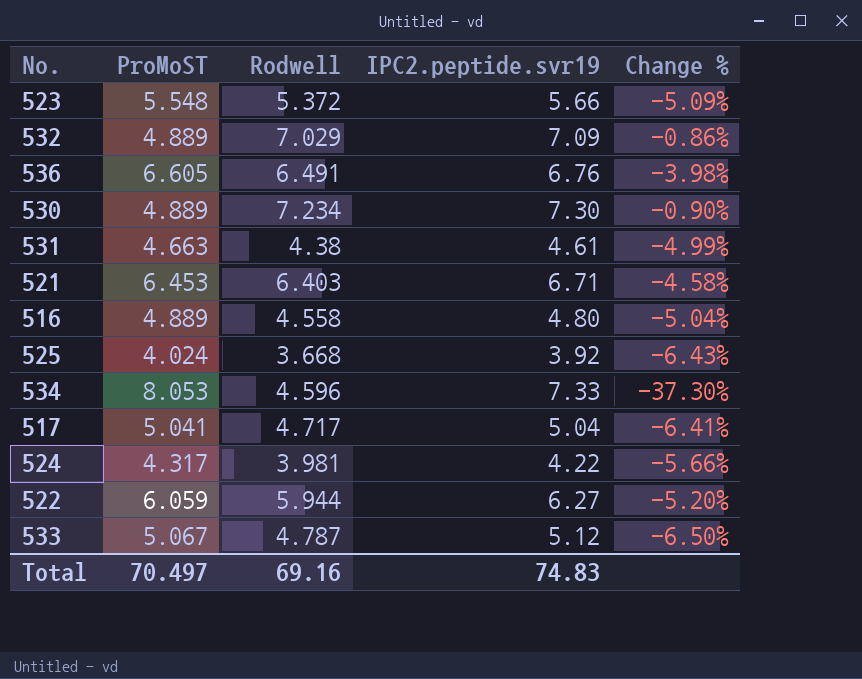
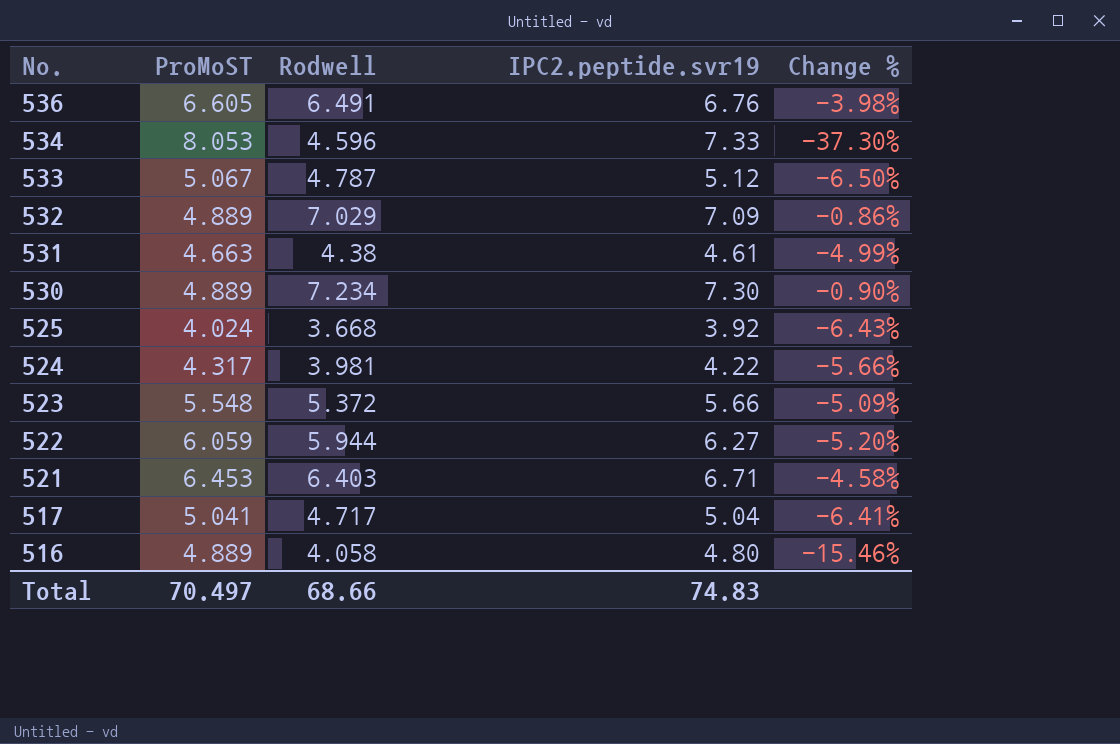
row order: none -> No. descending
516 | Rodwell: 4.558 -> 4.058
516 | Change %: -5.04% -> -15.46%
Total | Rodwell: 69.16 -> 68.66

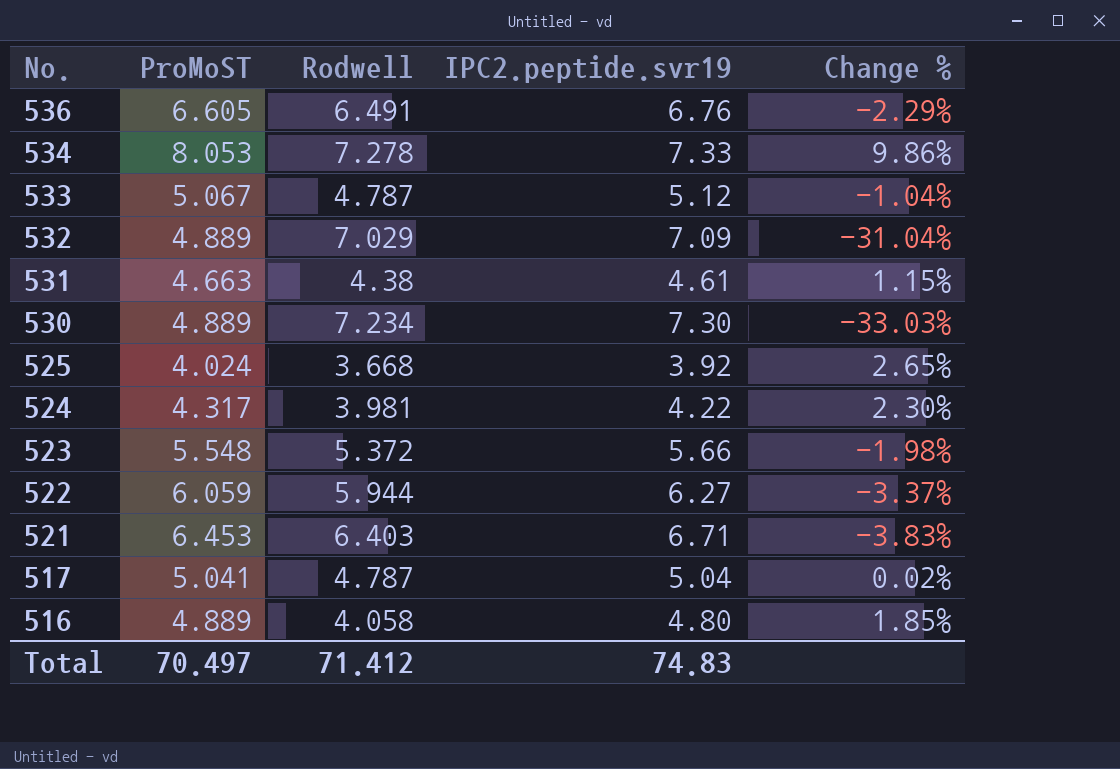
column Change % | formula: ([Rodwell] - [IPC2.peptide.svr19]) / [IPC2.peptide.svr19] -> ([ProMoST] - [IPC2.peptide.svr19]) / [IPC2.peptide.svr19]
534 | Rodwell: 4.596 -> 7.278
517 | Rodwell: 4.717 -> 4.787
Total | Rodwell: 68.66 -> 71.412

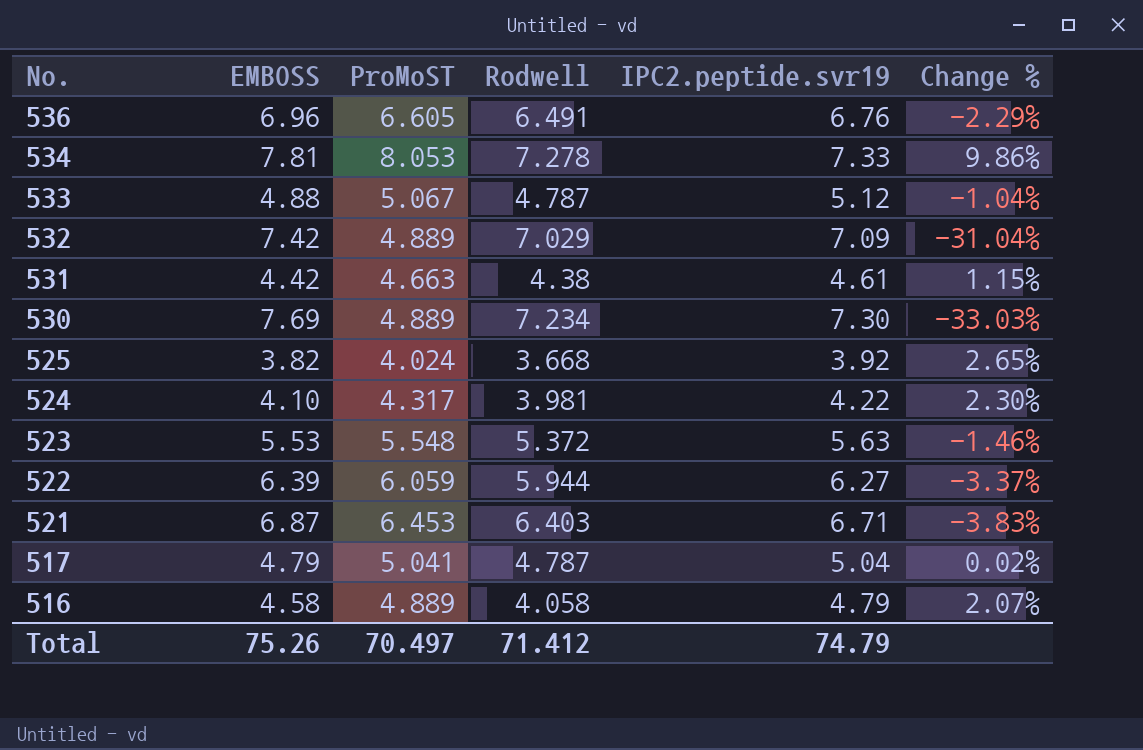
column EMBOSS | position: none -> 2
523 | IPC2.peptide.svr19: 5.66 -> 5.63
523 | Change %: -1.98% -> -1.46%
516 | IPC2.peptide.svr19: 4.80 -> 4.79
516 | Change %: 1.85% -> 2.07%
Total | IPC2.peptide.svr19: 74.83 -> 74.79

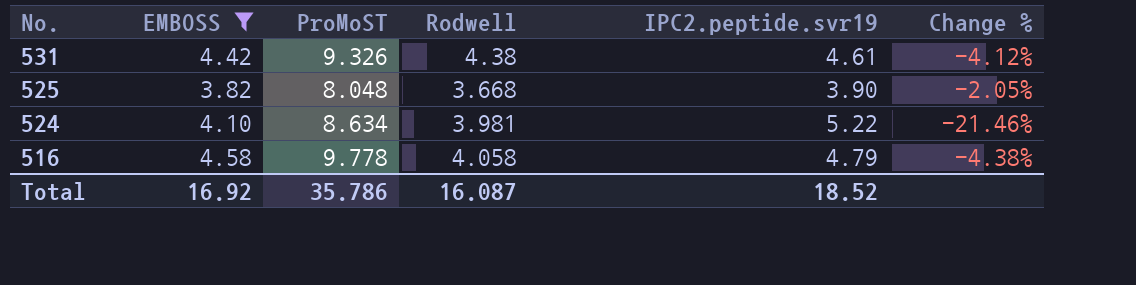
filter: none -> EMBOSS <= 4.58
column Change % | formula: ([ProMoST] - [IPC2.peptide.svr19]) / [IPC2.peptide.svr19] -> ([EMBOSS] - [IPC2.peptide.svr19]) / [IPC2.peptide.svr19]
531 | ProMoST: 4.663 -> 9.326
525 | ProMoST: 4.024 -> 8.048
525 | IPC2.peptide.svr19: 3.92 -> 3.90
524 | ProMoST: 4.317 -> 8.634
524 | IPC2.peptide.svr19: 4.22 -> 5.22
516 | ProMoST: 4.889 -> 9.778
Total | EMBOSS: 75.26 -> 16.92
Total | ProMoST: 70.497 -> 35.786
Total | Rodwell: 71.412 -> 16.087
Total | IPC2.peptide.svr19: 74.79 -> 18.52

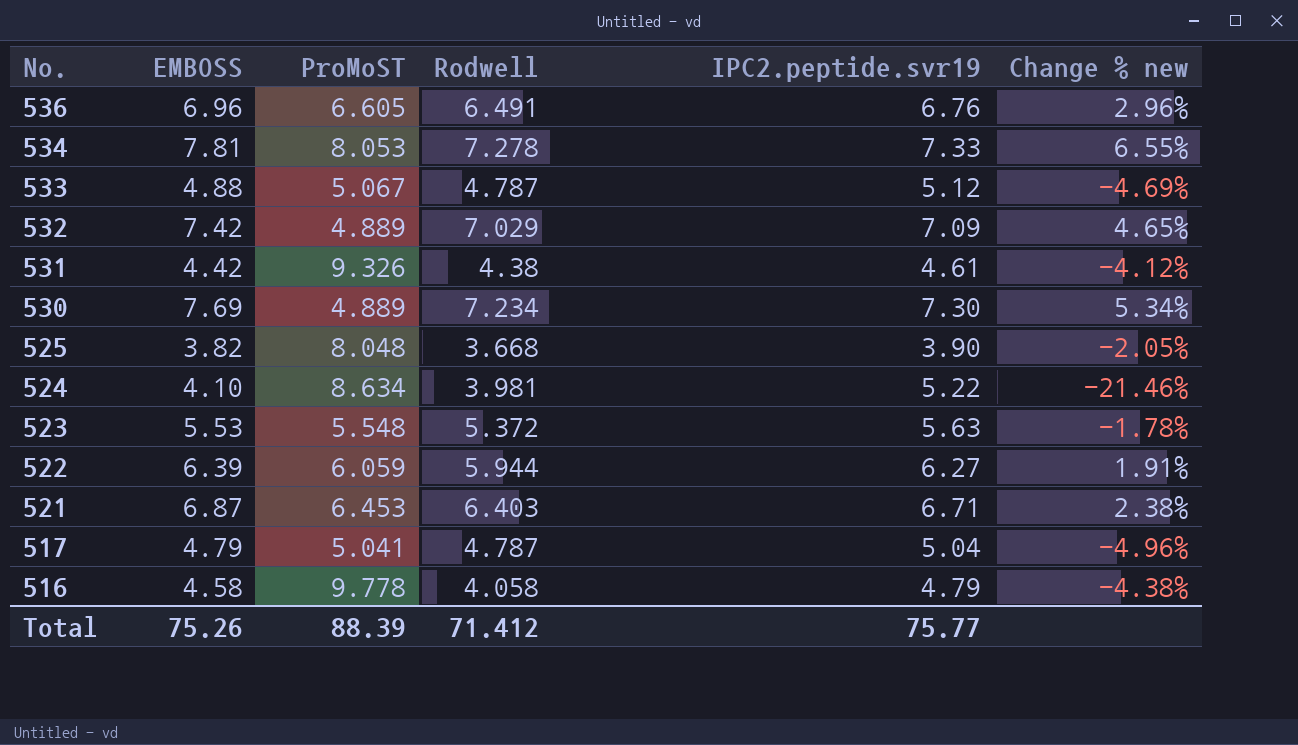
filter: EMBOSS <= 4.58 -> none
column name: Change % -> Change % new
Total | EMBOSS: 16.92 -> 75.26
Total | ProMoST: 35.786 -> 88.39
Total | Rodwell: 16.087 -> 71.412
Total | IPC2.peptide.svr19: 18.52 -> 75.77

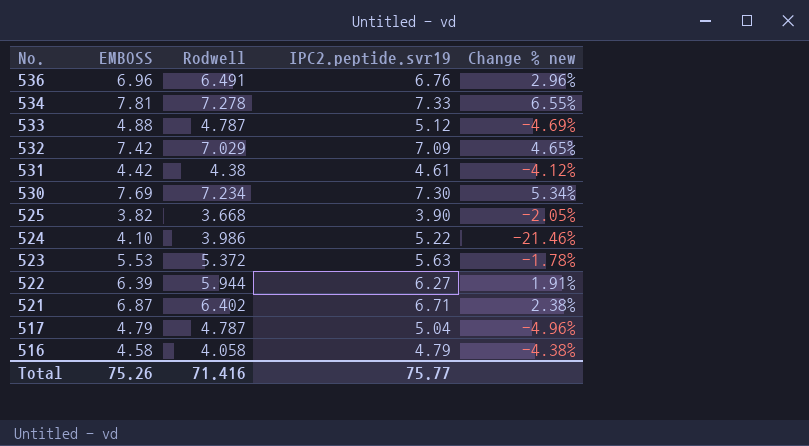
column ProMoST | position: 3 -> none
524 | Rodwell: 3.981 -> 3.986
521 | Rodwell: 6.403 -> 6.402
Total | Rodwell: 71.412 -> 71.416

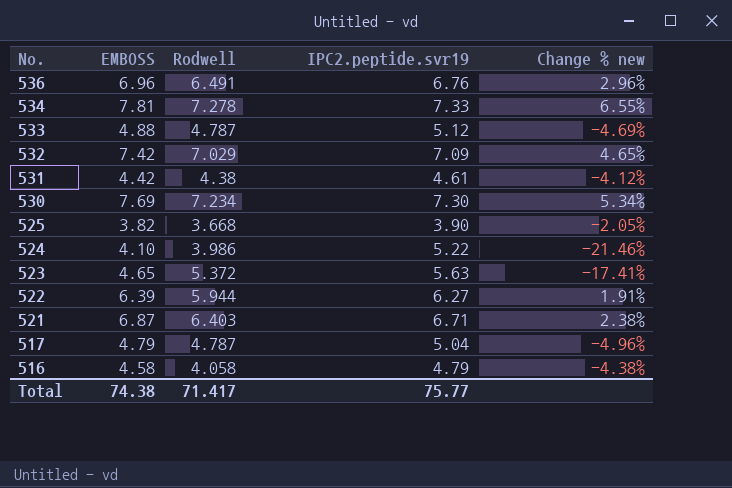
523 | EMBOSS: 5.53 -> 4.65
523 | Change % new: -1.78% -> -17.41%
521 | Rodwell: 6.402 -> 6.403
Total | EMBOSS: 75.26 -> 74.38
Total | Rodwell: 71.416 -> 71.417

